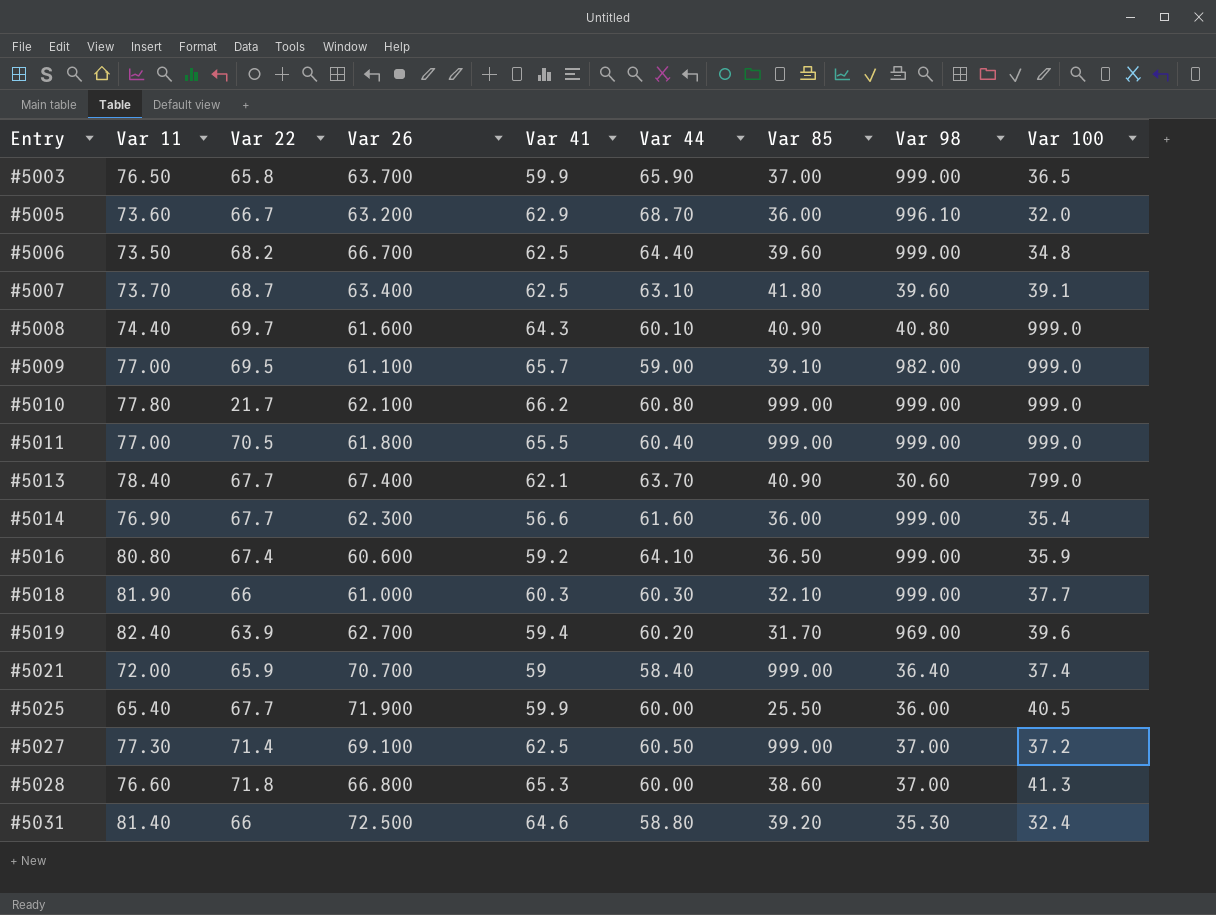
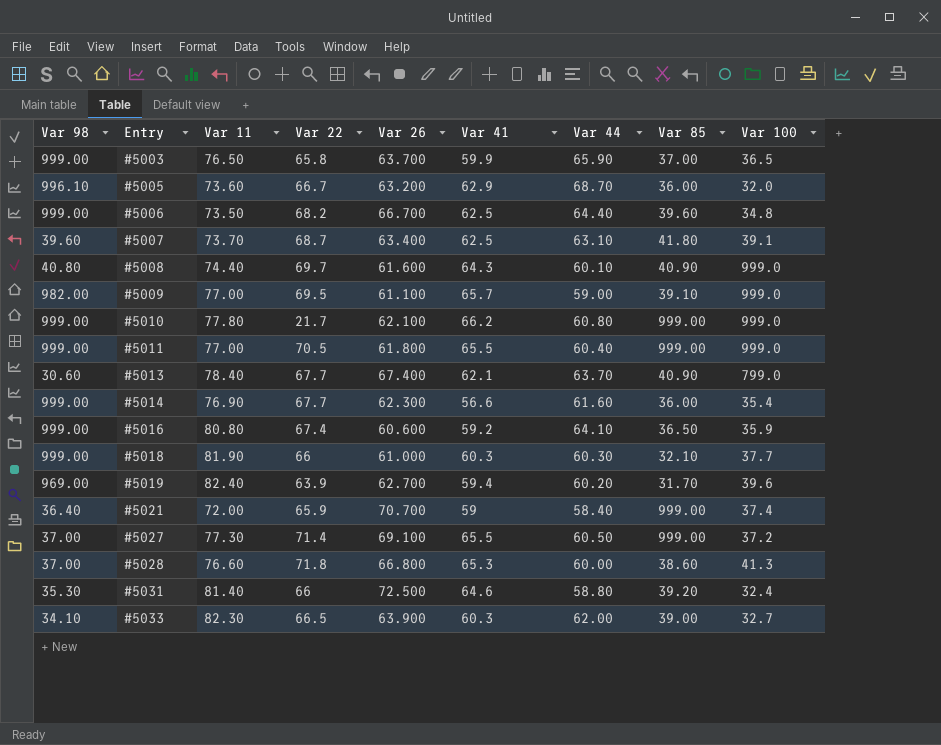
column Var 98 | position: 8 -> 1
row #5025: 65.40 | 67.7 | 71.900 | 59.9 | 60.00 | 25.50 | 36.00 | 40.5 -> none
#5027 | Var 41: 62.5 -> 65.5
row #5033: none -> 34.10 | 82.30 | 66.5 | 63.900 | 60.3 | 62.00 | 39.00 | 32.7

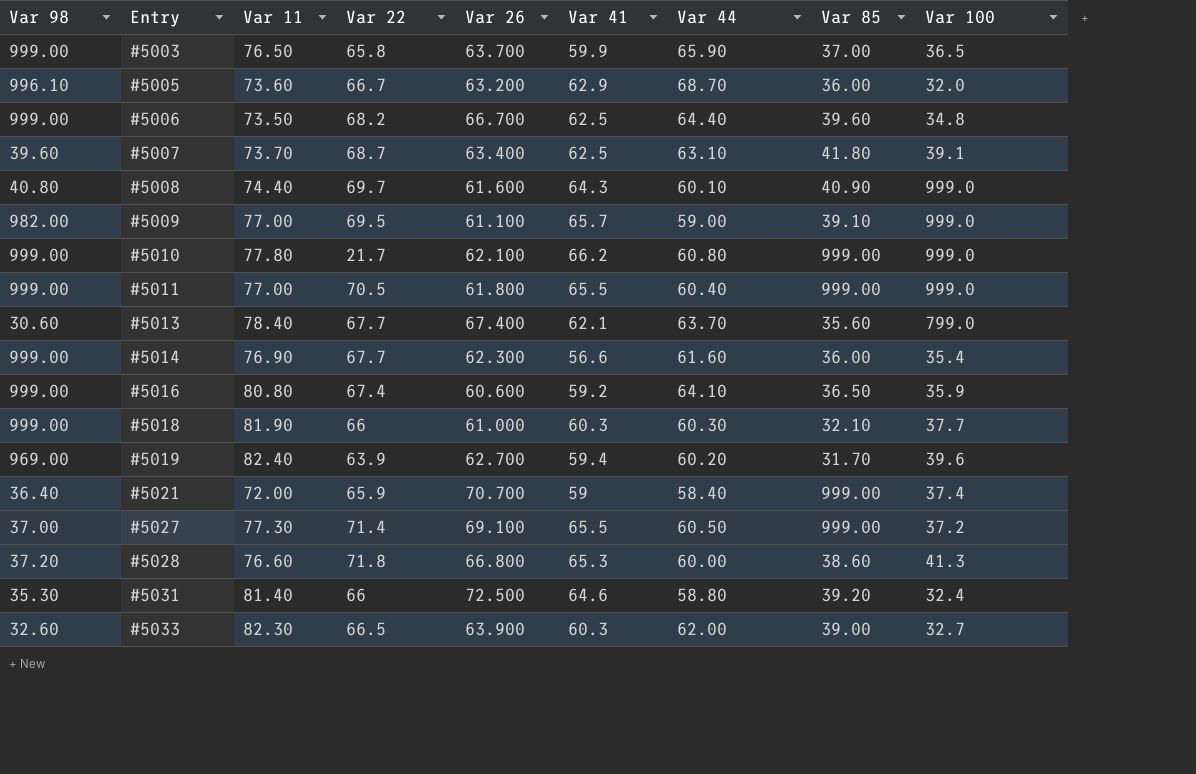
#5013 | Var 85: 40.90 -> 35.60
#5028 | Var 98: 37.00 -> 37.20
#5033 | Var 98: 34.10 -> 32.60

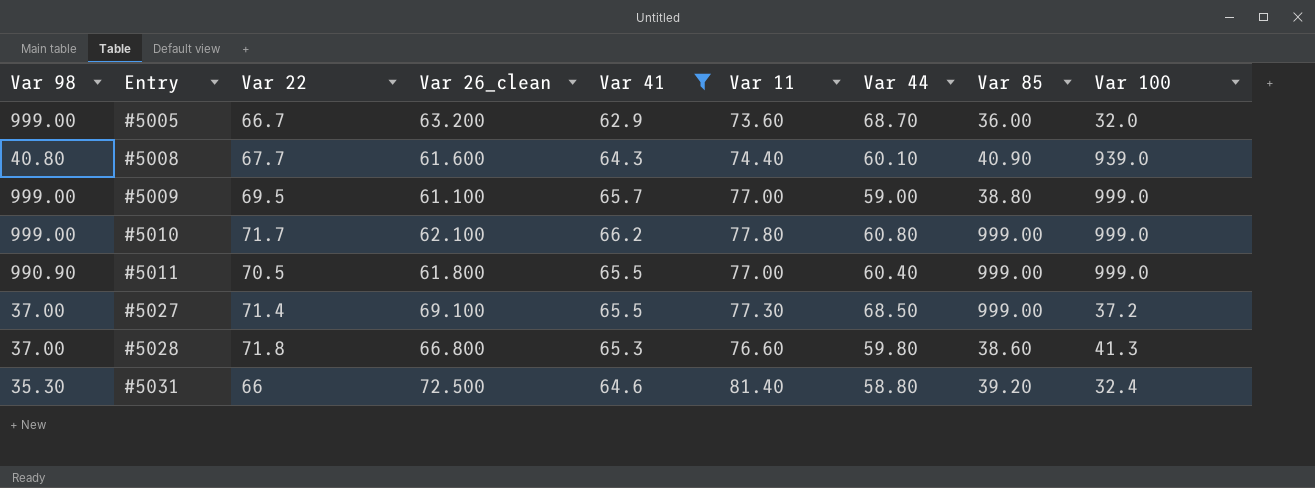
filter: none -> Var 41 >= 62.9
column name: Var 26 -> Var 26_clean
column Var 11 | position: 3 -> 6
#5005 | Var 98: 996.10 -> 999.00
#5008 | Var 22: 69.7 -> 67.7
#5008 | Var 100: 999.0 -> 939.0
#5009 | Var 98: 982.00 -> 999.00
#5009 | Var 85: 39.10 -> 38.80
#5010 | Var 22: 21.7 -> 71.7
#5011 | Var 98: 999.00 -> 990.90
#5027 | Var 44: 60.50 -> 68.50
#5028 | Var 98: 37.20 -> 37.00
#5028 | Var 44: 60.00 -> 59.80

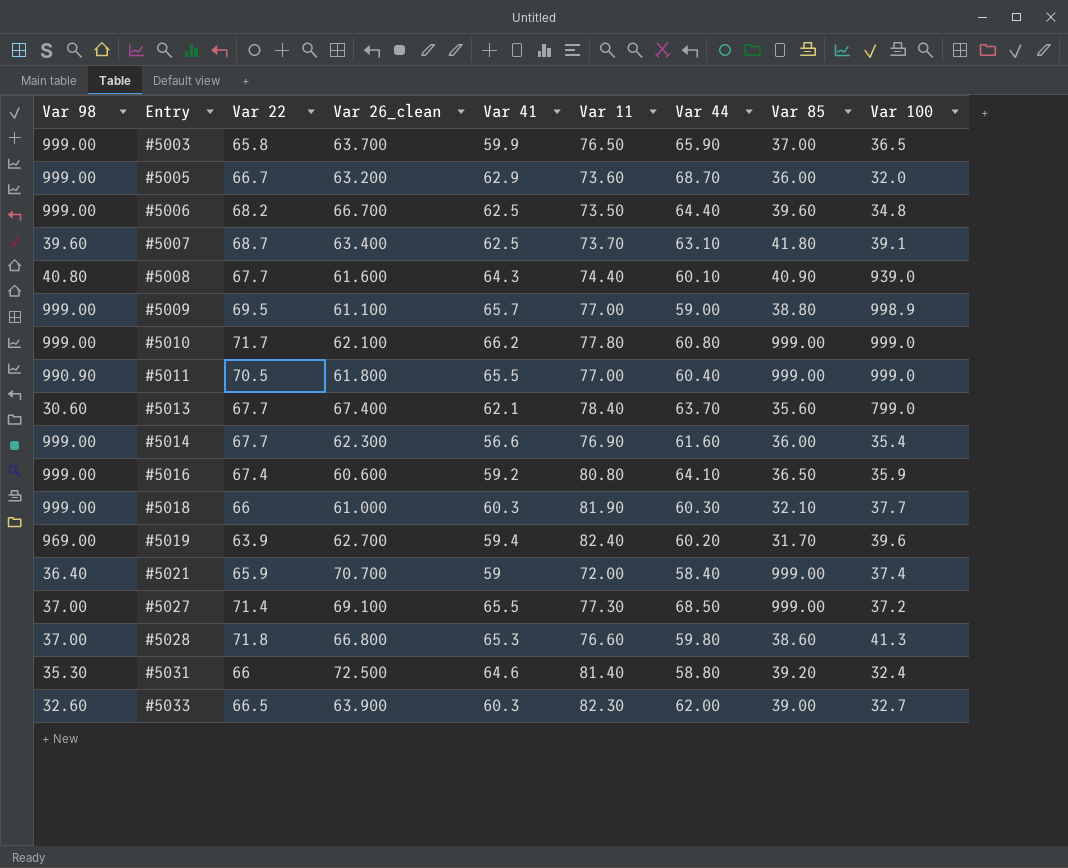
filter: Var 41 >= 62.9 -> none
#5009 | Var 100: 999.0 -> 998.9

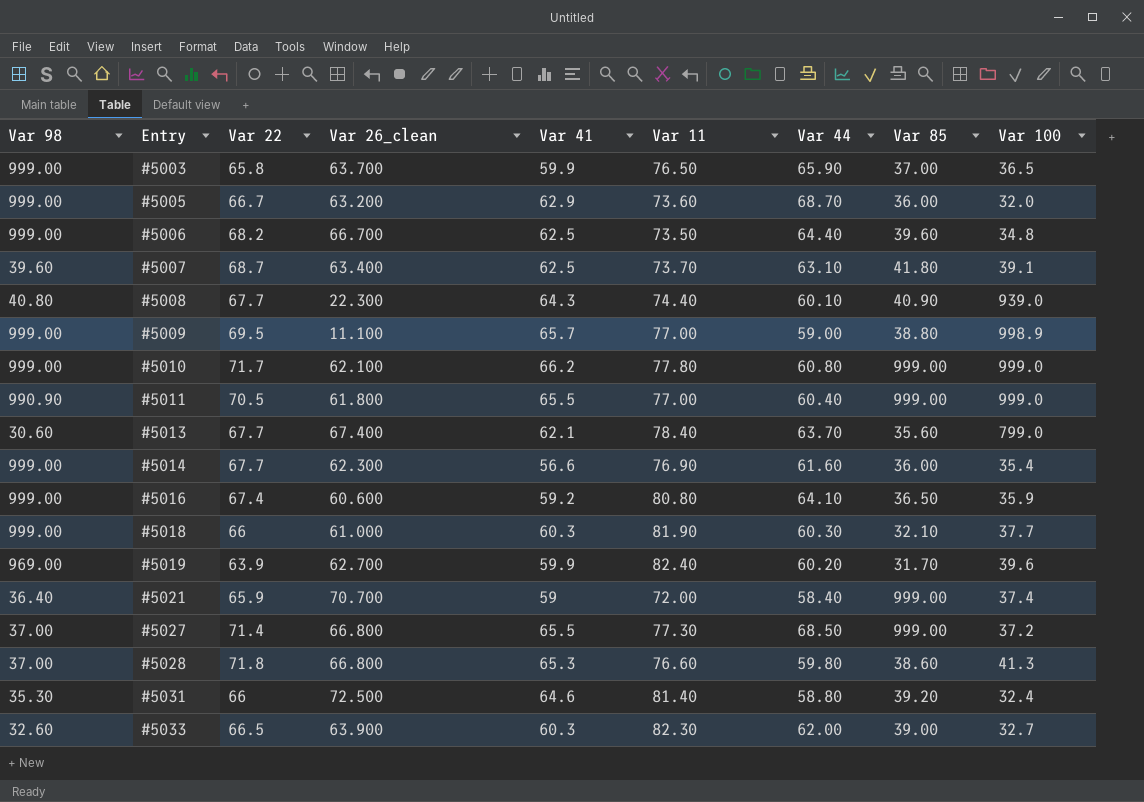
#5008 | Var 26_clean: 61.600 -> 22.300
#5009 | Var 26_clean: 61.100 -> 11.100
#5019 | Var 41: 59.4 -> 59.9
#5027 | Var 26_clean: 69.100 -> 66.800

